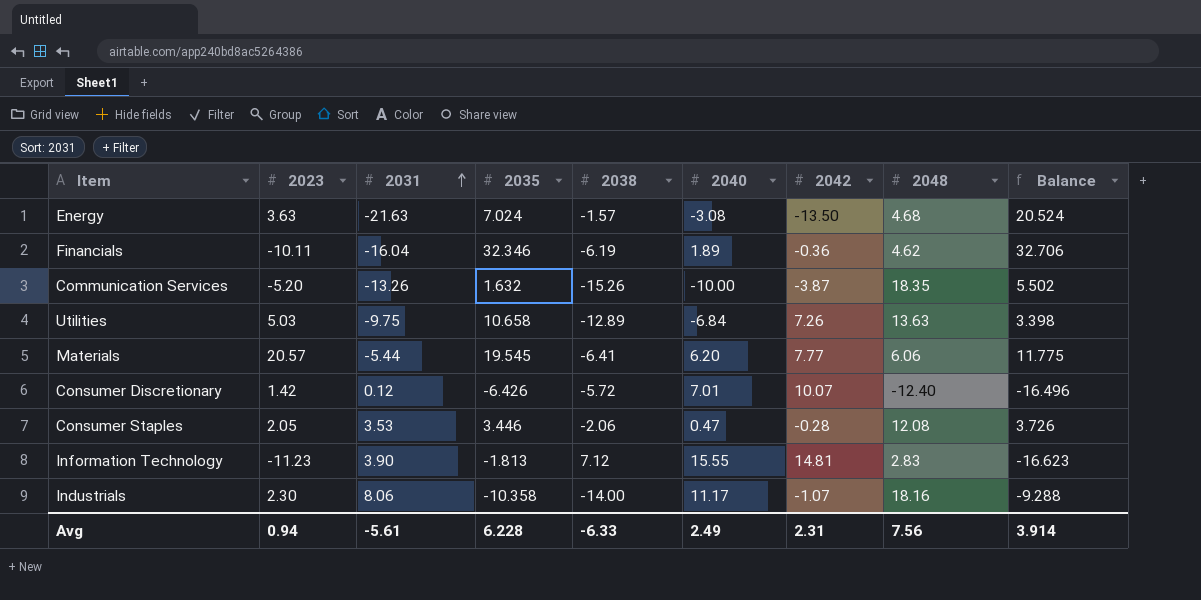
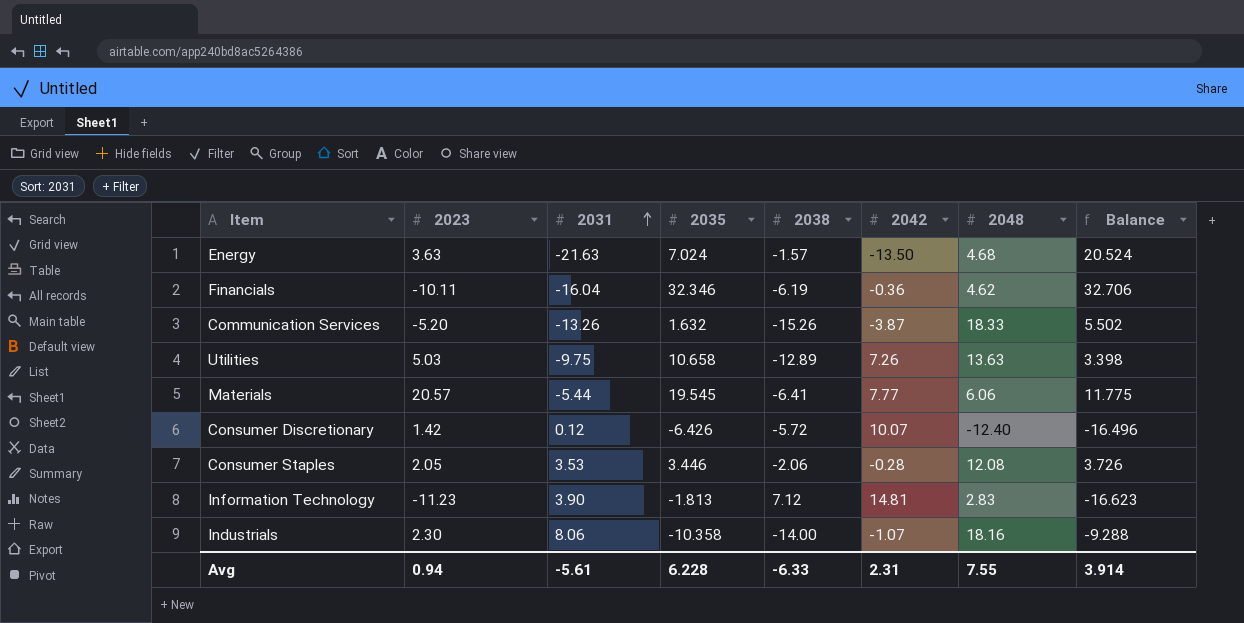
column 2040 | position: 6 -> none
Communication Services | 2048: 18.35 -> 18.33
Avg | 2048: 7.56 -> 7.55

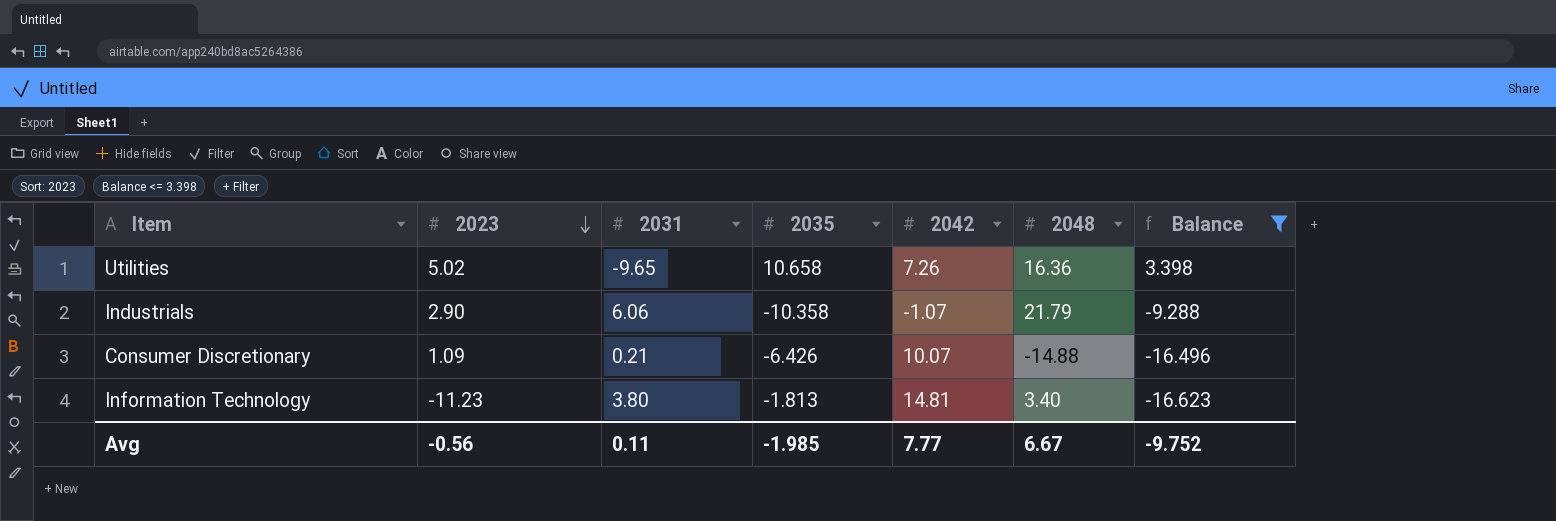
filter: none -> Balance <= 3.398
row order: 2031 ascending -> 2023 descending
column 2038 | position: 5 -> none
Utilities | 2023: 5.03 -> 5.02
Utilities | 2031: -9.75 -> -9.65
Utilities | 2048: 13.63 -> 16.36
Industrials | 2023: 2.30 -> 2.90
Industrials | 2031: 8.06 -> 6.06
Industrials | 2048: 18.16 -> 21.79
Consumer Discretionary | 2023: 1.42 -> 1.09
Consumer Discretionary | 2031: 0.12 -> 0.21
Consumer Discretionary | 2048: -12.40 -> -14.88
Information Technology | 2031: 3.90 -> 3.80
Information Technology | 2048: 2.83 -> 3.40
Avg | 2023: 0.94 -> -0.56
Avg | 2031: -5.61 -> 0.11
Avg | 2035: 6.228 -> -1.985
Avg | 2042: 2.31 -> 7.77
Avg | 2048: 7.55 -> 6.67
Avg | Balance: 3.914 -> -9.752

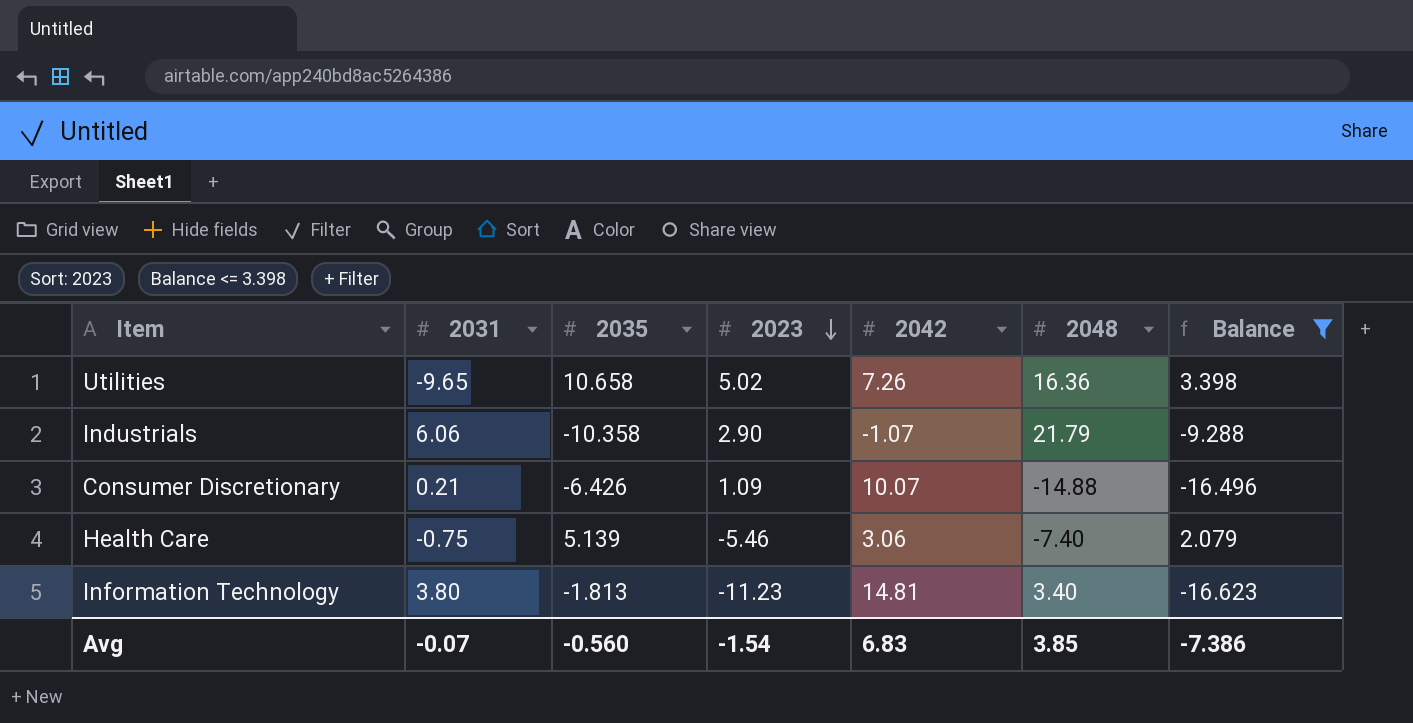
column 2023 | position: 2 -> 4
row Health Care: none -> -0.75 | 5.139 | -5.46 | 3.06 | -7.40 | 2.079
Avg | 2031: 0.11 -> -0.07
Avg | 2035: -1.985 -> -0.560
Avg | 2023: -0.56 -> -1.54
Avg | 2042: 7.77 -> 6.83
Avg | 2048: 6.67 -> 3.85
Avg | Balance: -9.752 -> -7.386

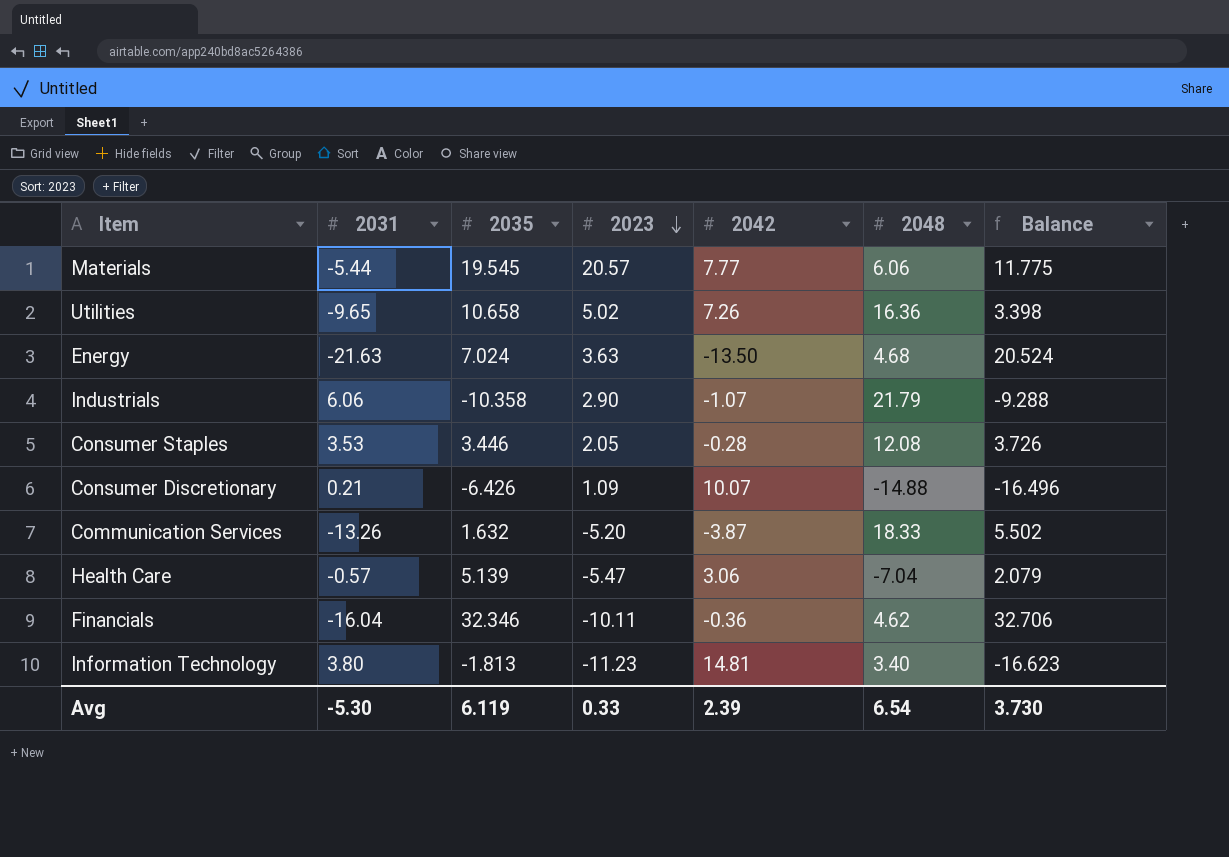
filter: Balance <= 3.398 -> none
Health Care | 2031: -0.75 -> -0.57
Health Care | 2023: -5.46 -> -5.47
Health Care | 2048: -7.40 -> -7.04
Avg | 2031: -0.07 -> -5.30
Avg | 2035: -0.560 -> 6.119
Avg | 2023: -1.54 -> 0.33
Avg | 2042: 6.83 -> 2.39
Avg | 2048: 3.85 -> 6.54
Avg | Balance: -7.386 -> 3.730

